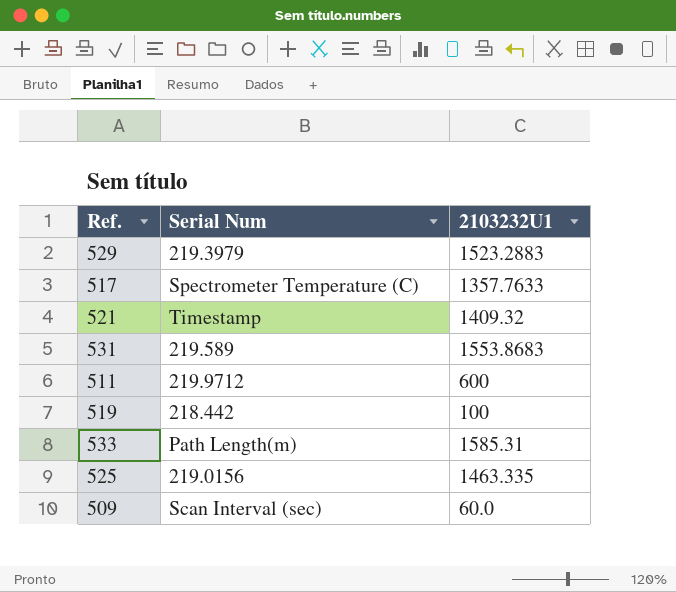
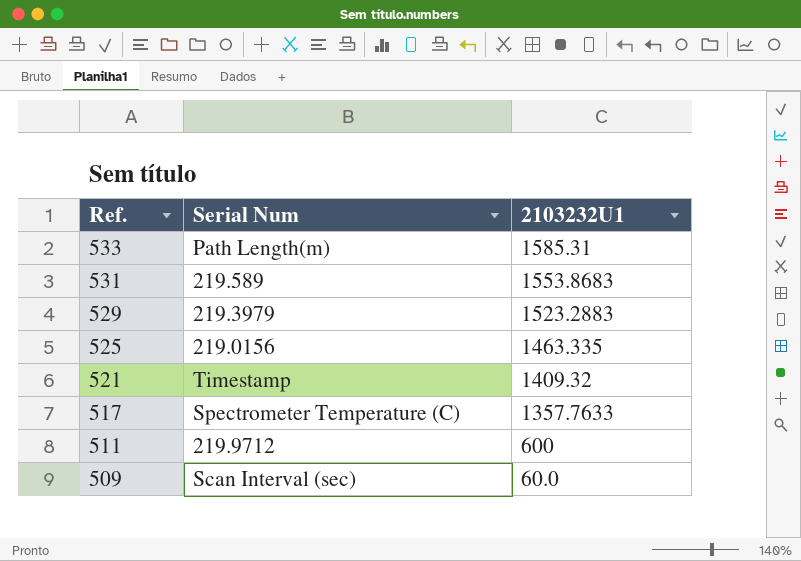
row order: none -> Ref. descending
row 519: 218.442 | 100 -> none

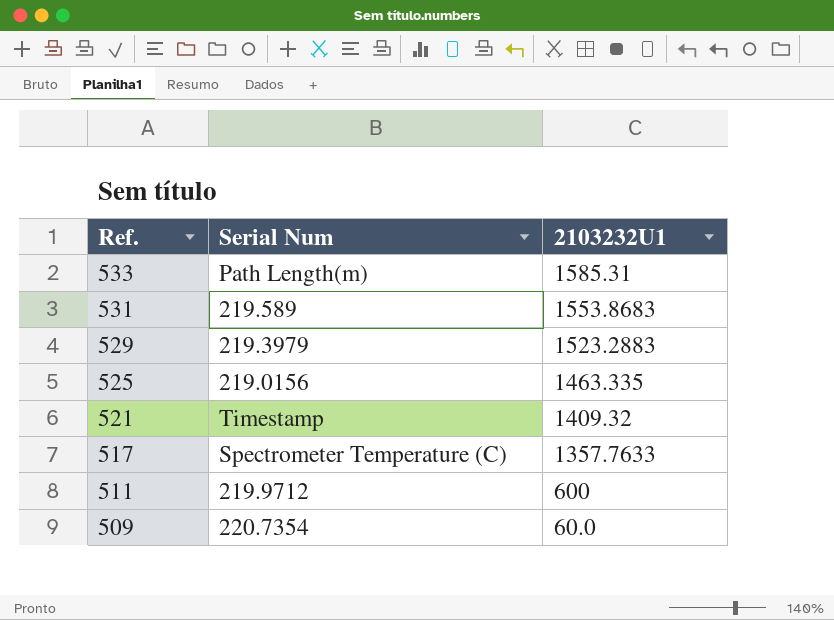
509 | Serial Num: Scan Interval (sec) -> 220.7354

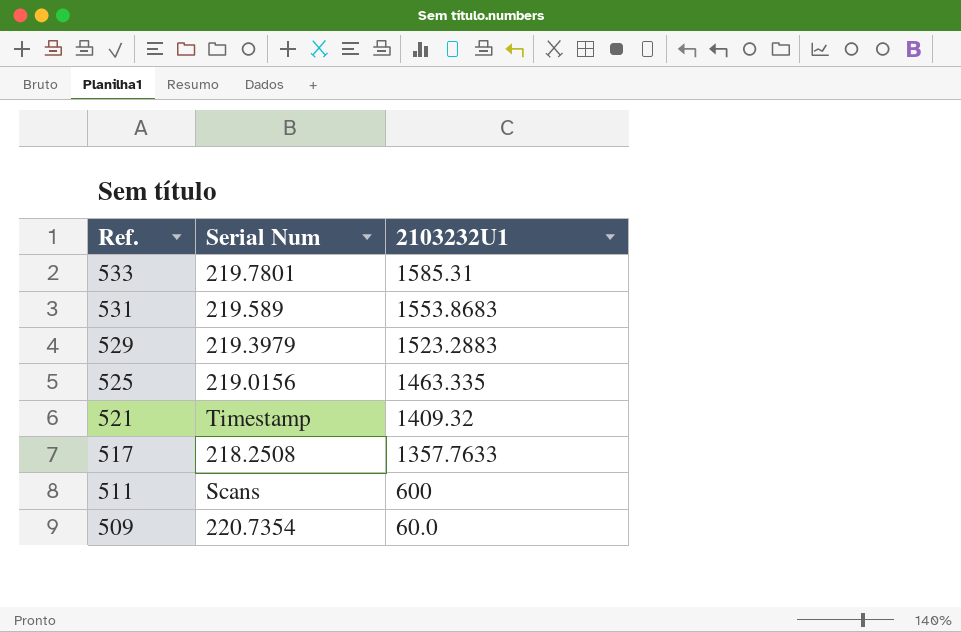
533 | Serial Num: Path Length(m) -> 219.7801
517 | Serial Num: Spectrometer Temperature (C) -> 218.2508
511 | Serial Num: 219.9712 -> Scans

